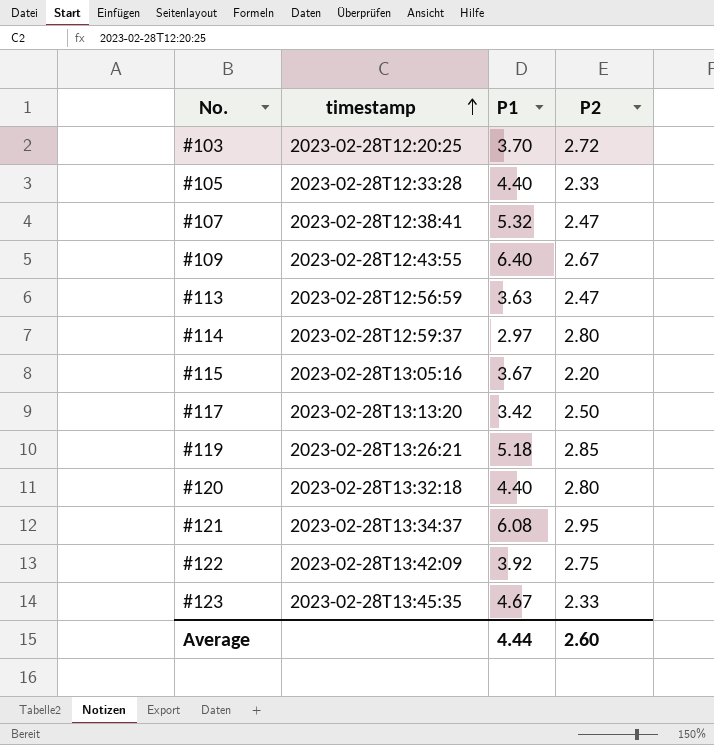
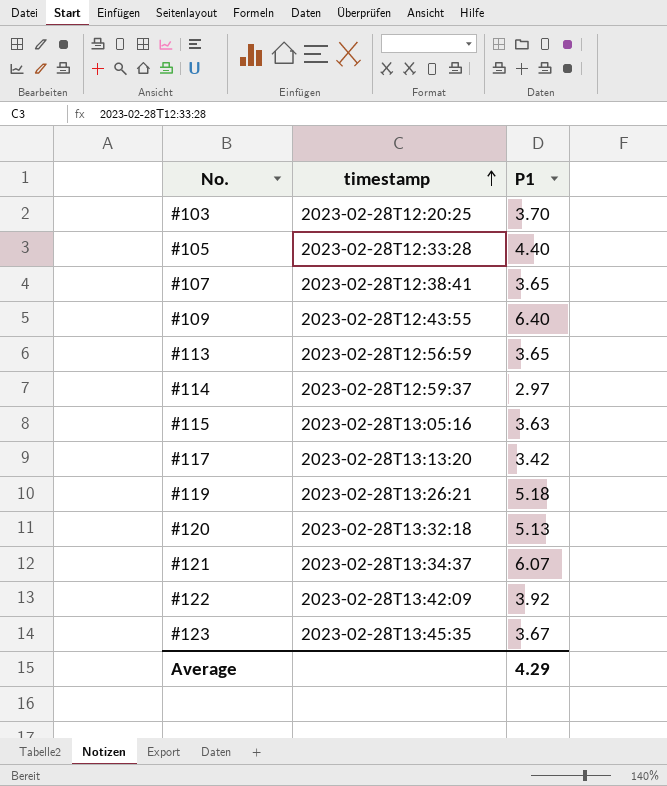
column P2 | position: 4 -> none
#107 | P1: 5.32 -> 3.65
#113 | P1: 3.63 -> 3.65
#115 | P1: 3.67 -> 3.63
#120 | P1: 4.40 -> 5.13
#121 | P1: 6.08 -> 6.07
#123 | P1: 4.67 -> 3.67
Average | P1: 4.44 -> 4.29

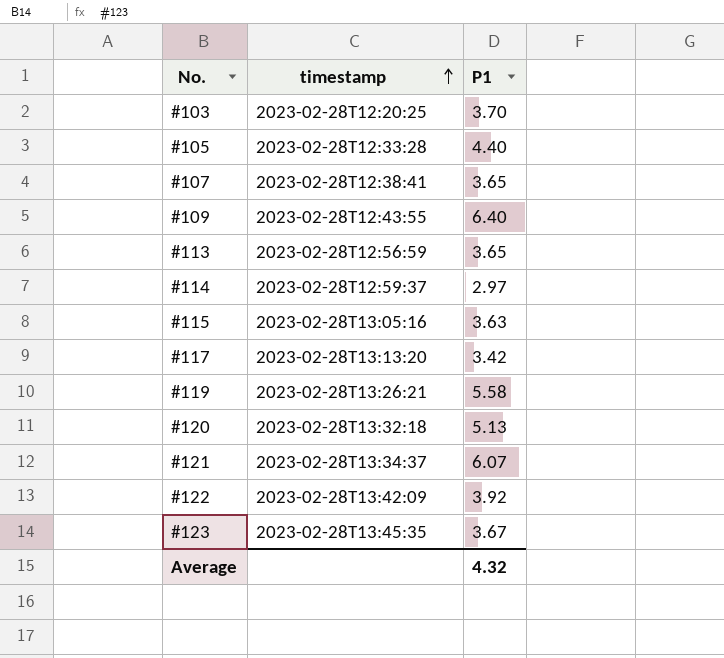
#119 | P1: 5.18 -> 5.58
Average | P1: 4.29 -> 4.32

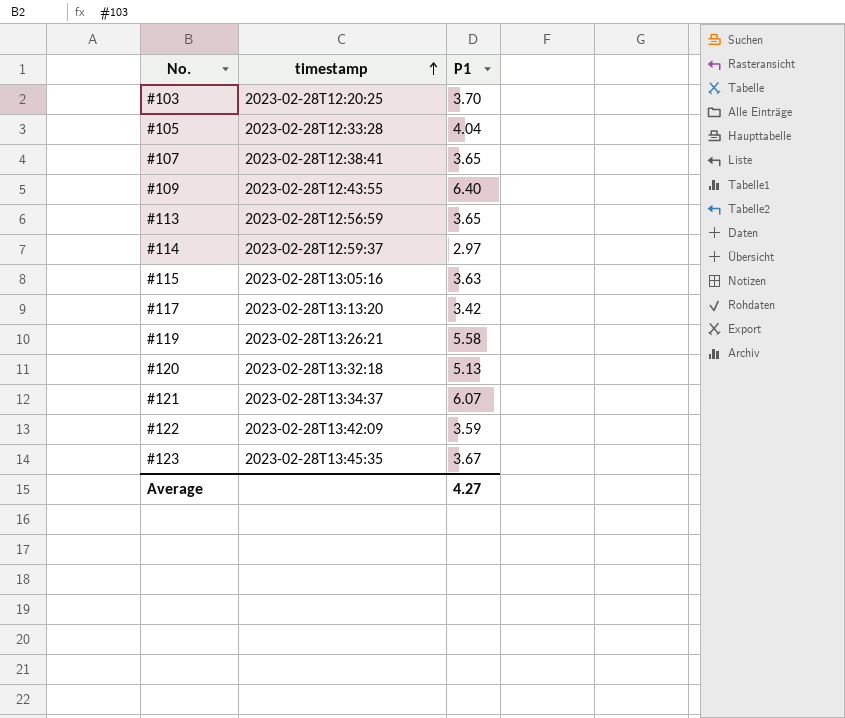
#105 | P1: 4.40 -> 4.04
#122 | P1: 3.92 -> 3.59
Average | P1: 4.32 -> 4.27

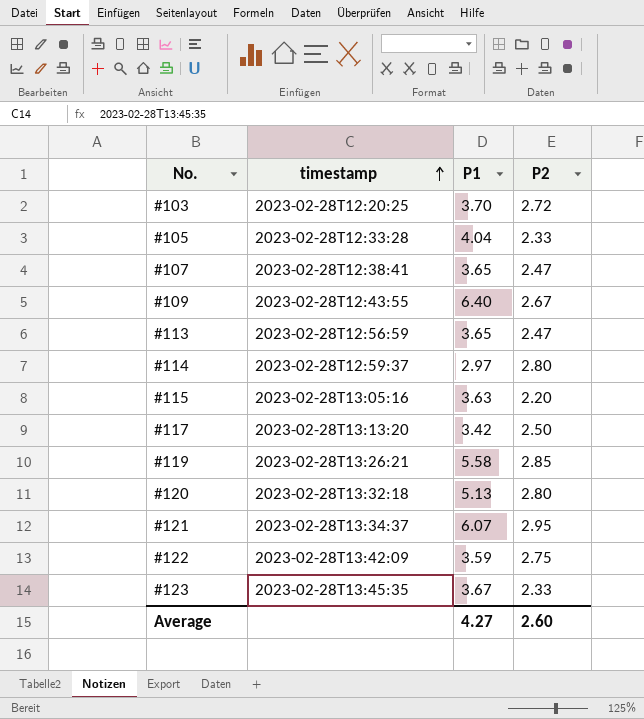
column P2 | position: none -> 4

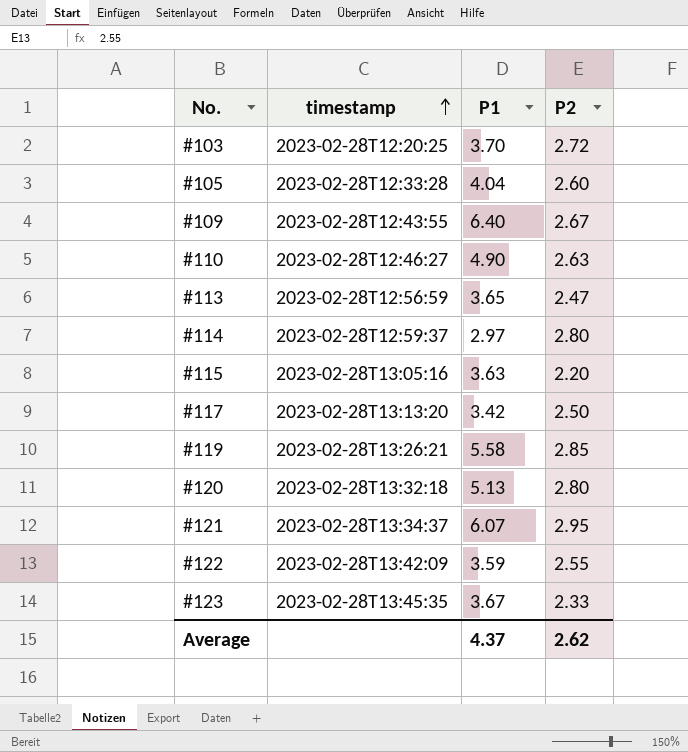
row #107: 2023-02-28T12:38:41 | 3.65 | 2.47 -> none
#105 | P2: 2.33 -> 2.60
row #110: none -> 2023-02-28T12:46:27 | 4.90 | 2.63
#122 | P2: 2.75 -> 2.55
Average | P1: 4.27 -> 4.37
Average | P2: 2.60 -> 2.62

